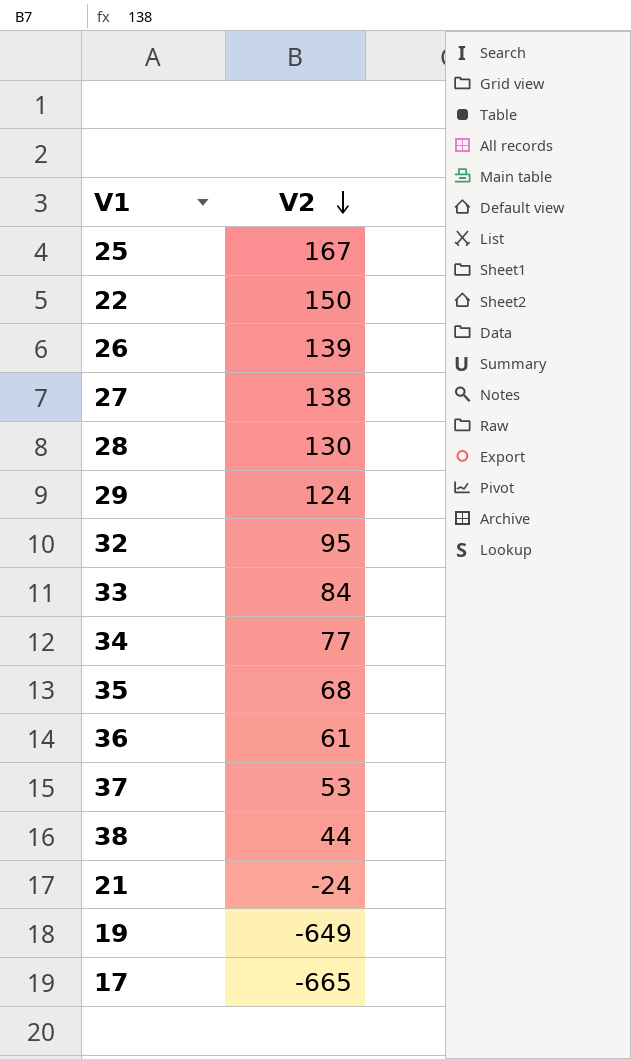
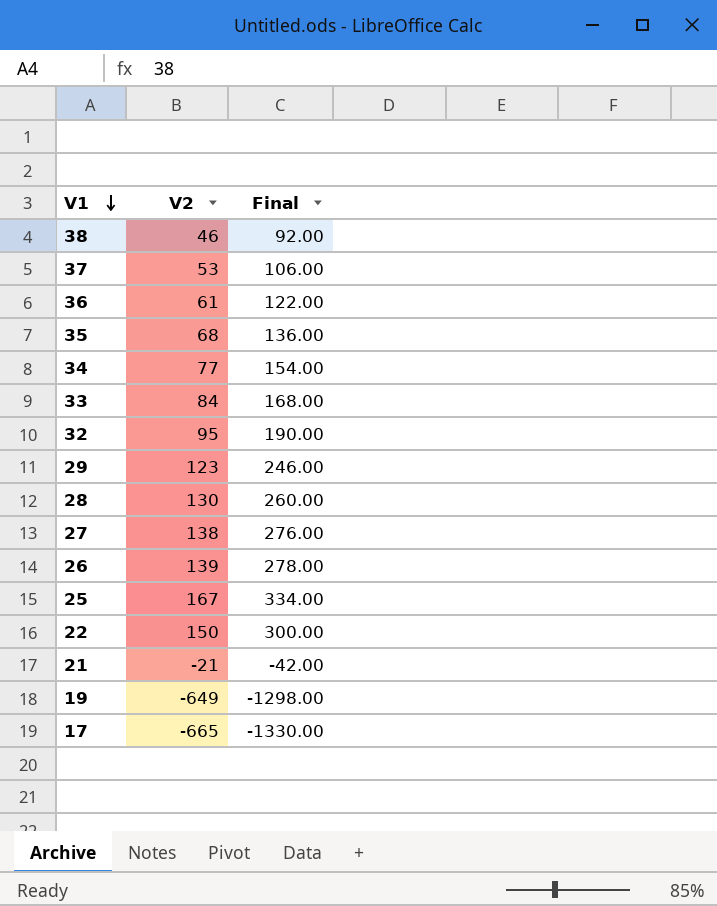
row order: V2 descending -> V1 descending
column Final | formula: none -> [V2] * 2
38 | V2: 44 -> 46
29 | V2: 124 -> 123
21 | V2: -24 -> -21

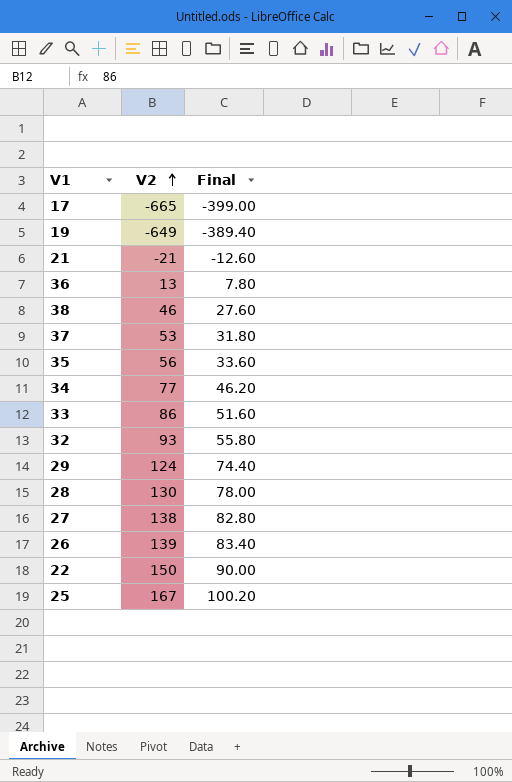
row order: V1 descending -> V2 ascending
column Final | formula: [V2] * 2 -> [V2] * 0.6
36 | V2: 61 -> 13
35 | V2: 68 -> 56
33 | V2: 84 -> 86
32 | V2: 95 -> 93
29 | V2: 123 -> 124

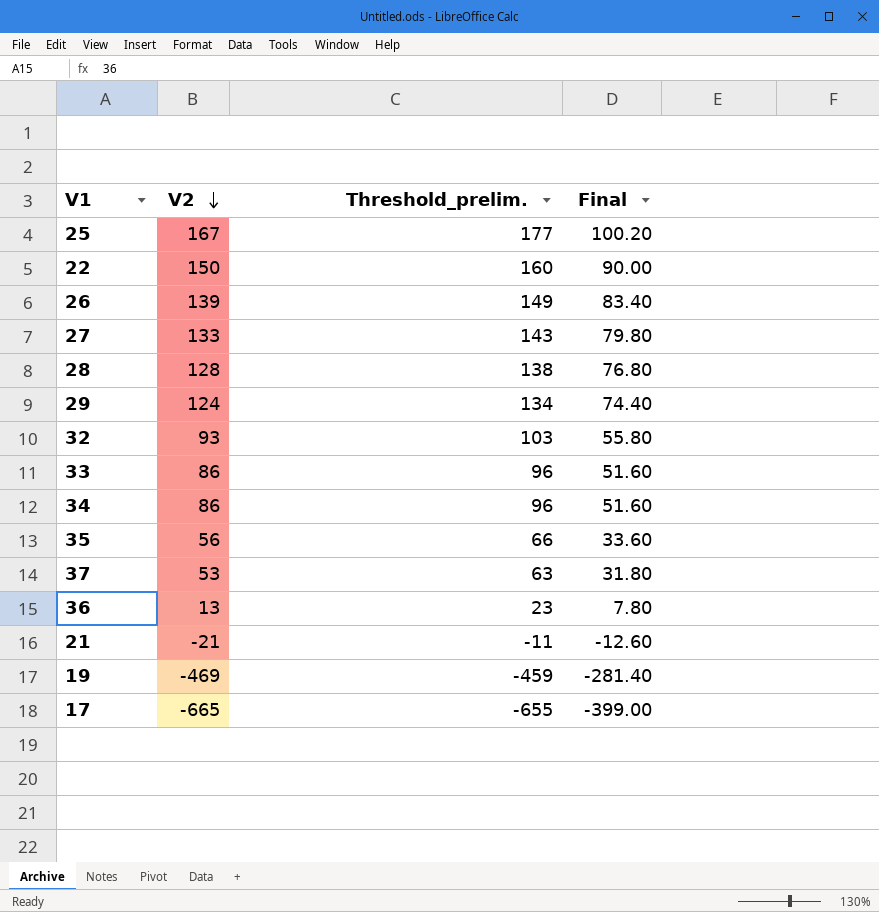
row order: V2 ascending -> V2 descending
column Threshold_prelim. | formula: none -> [V2] + 10
row 38: 46 | 27.60 -> none
27 | V2: 138 -> 133
27 | Final: 82.80 -> 79.80
28 | V2: 130 -> 128
28 | Final: 78.00 -> 76.80
34 | V2: 77 -> 86
34 | Final: 46.20 -> 51.60
19 | V2: -649 -> -469
19 | Final: -389.40 -> -281.40

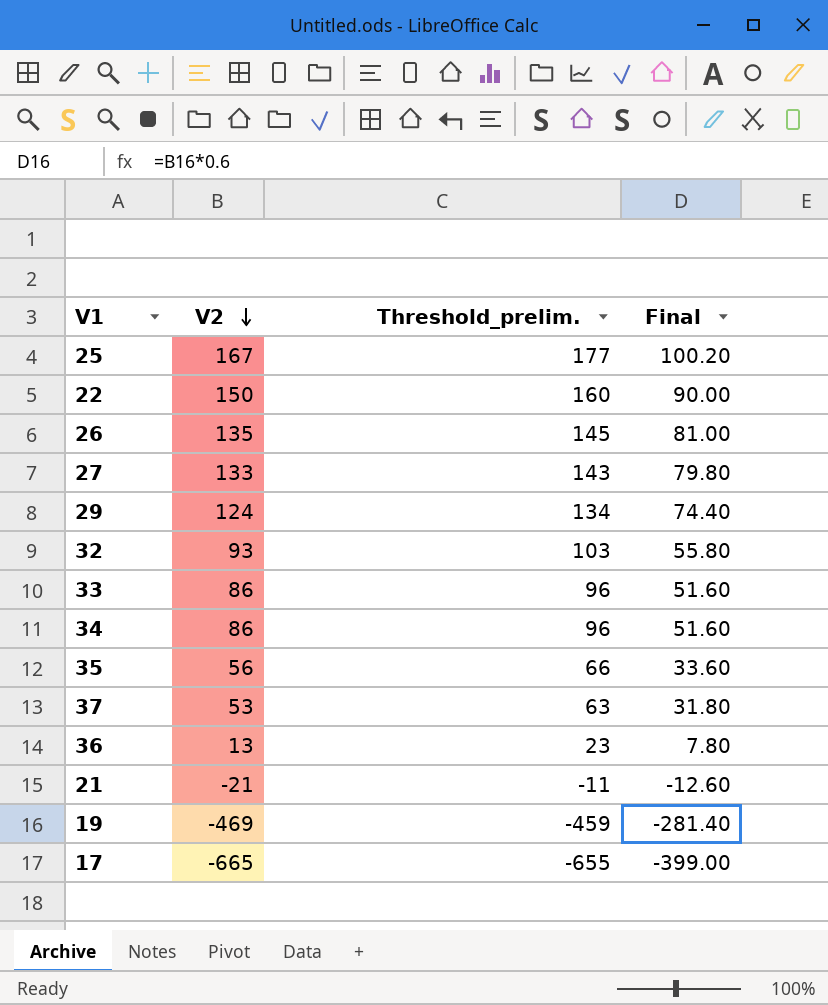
row 28: 128 | 138 | 76.80 -> none
26 | V2: 139 -> 135
26 | Threshold_prelim.: 149 -> 145
26 | Final: 83.40 -> 81.00

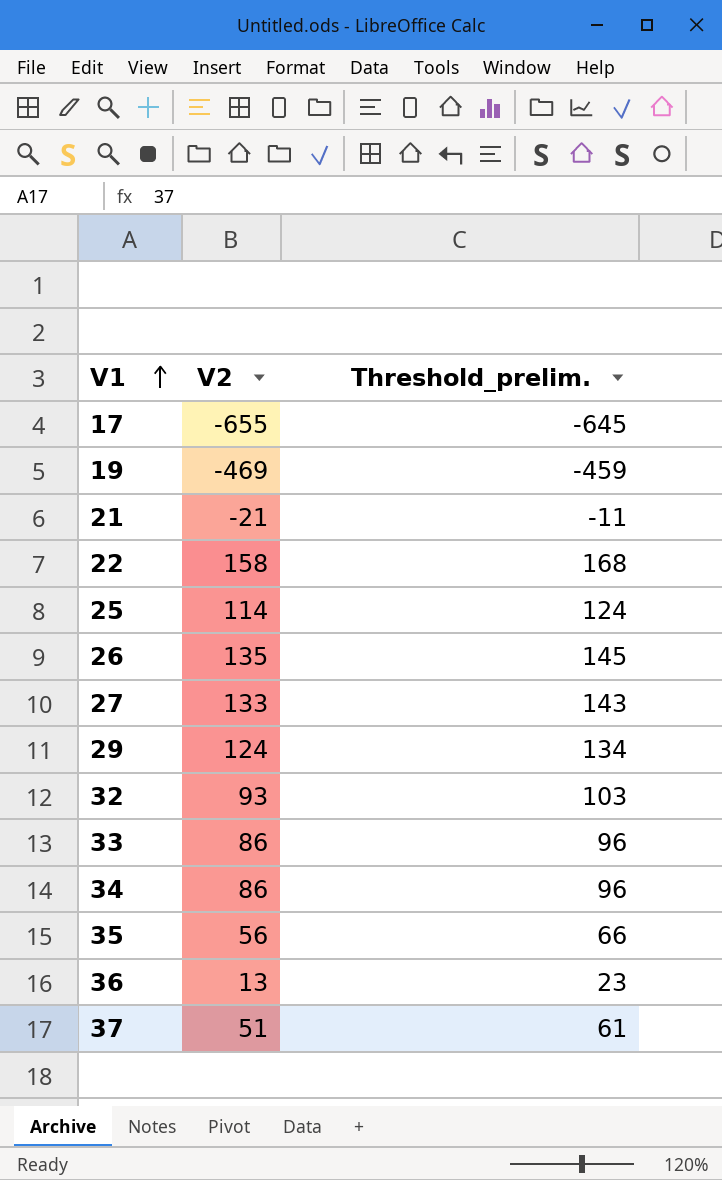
row order: V2 descending -> V1 ascending
column Final | formula: [V2] * 0.6 -> none
17 | V2: -665 -> -655
17 | Threshold_prelim.: -655 -> -645
22 | V2: 150 -> 158
22 | Threshold_prelim.: 160 -> 168
25 | V2: 167 -> 114
25 | Threshold_prelim.: 177 -> 124
37 | V2: 53 -> 51
37 | Threshold_prelim.: 63 -> 61

